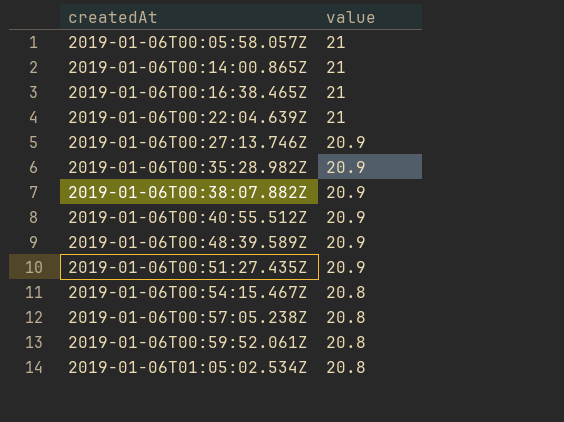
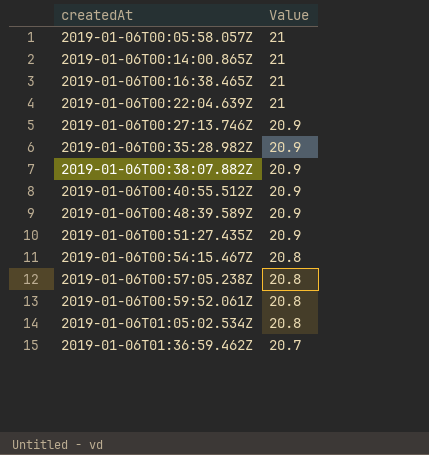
column name: value -> Value
row 2019-01-06T01:36:59.462Z: none -> 20.7

